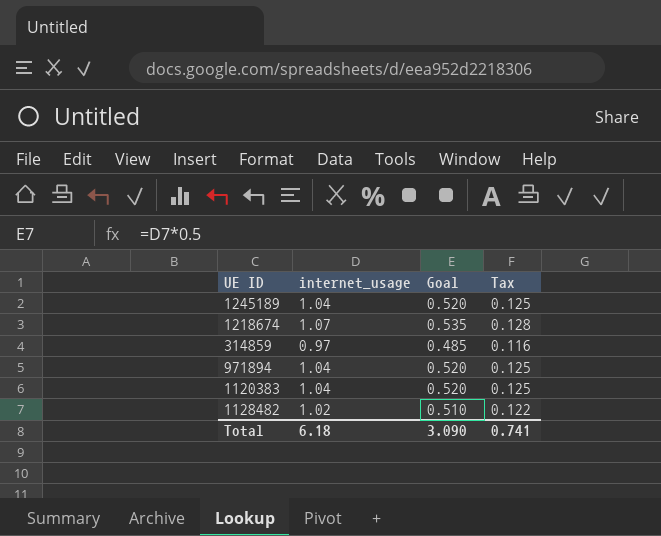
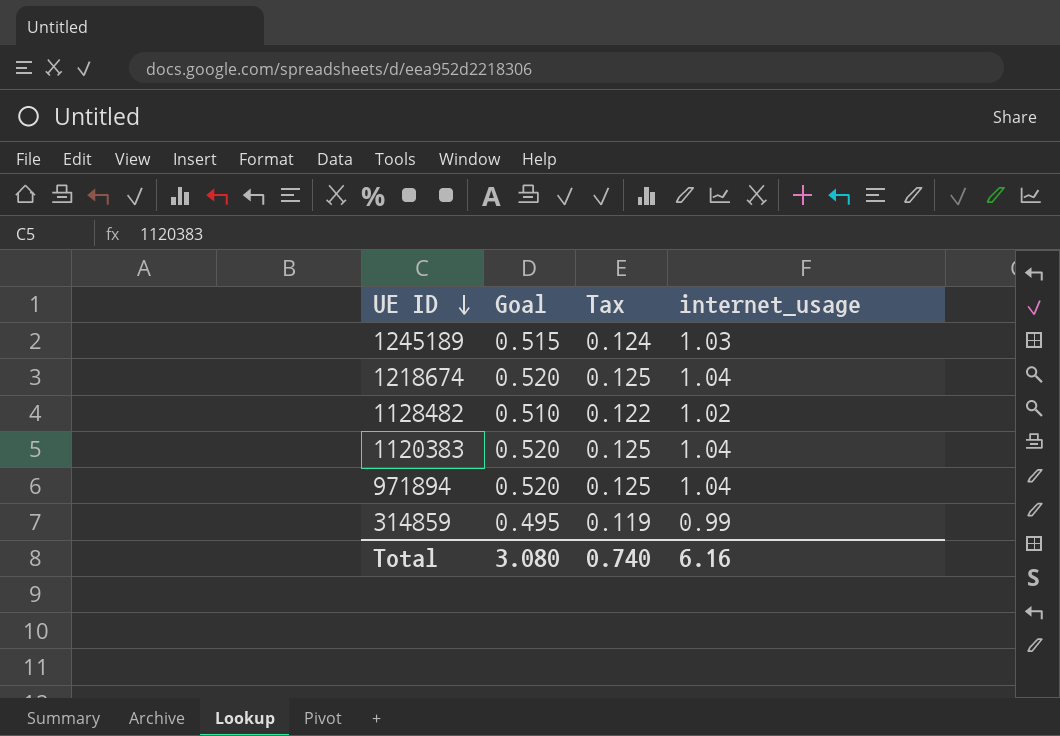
row order: none -> UE ID descending
column internet_usage | position: 2 -> 4
1245189 | Goal: 0.520 -> 0.515
1245189 | Tax: 0.125 -> 0.124
1245189 | internet_usage: 1.04 -> 1.03
1218674 | Goal: 0.535 -> 0.520
1218674 | Tax: 0.128 -> 0.125
1218674 | internet_usage: 1.07 -> 1.04
314859 | Goal: 0.485 -> 0.495
314859 | Tax: 0.116 -> 0.119
314859 | internet_usage: 0.97 -> 0.99
Total | Goal: 3.090 -> 3.080
Total | Tax: 0.741 -> 0.740
Total | internet_usage: 6.18 -> 6.16

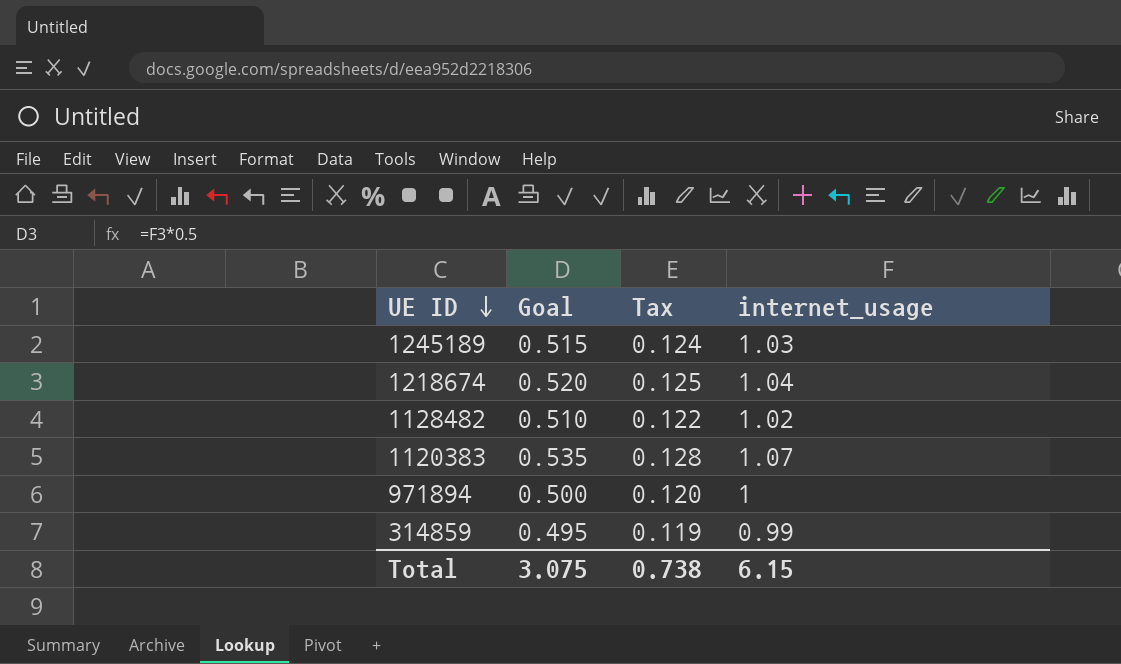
1120383 | Goal: 0.520 -> 0.535
1120383 | Tax: 0.125 -> 0.128
1120383 | internet_usage: 1.04 -> 1.07
971894 | Goal: 0.520 -> 0.500
971894 | Tax: 0.125 -> 0.120
971894 | internet_usage: 1.04 -> 1
Total | Goal: 3.080 -> 3.075
Total | Tax: 0.740 -> 0.738
Total | internet_usage: 6.16 -> 6.15

